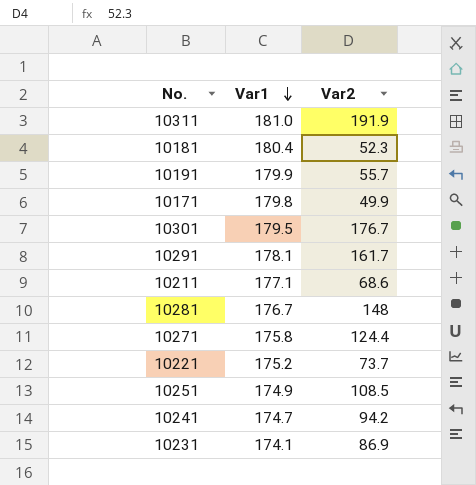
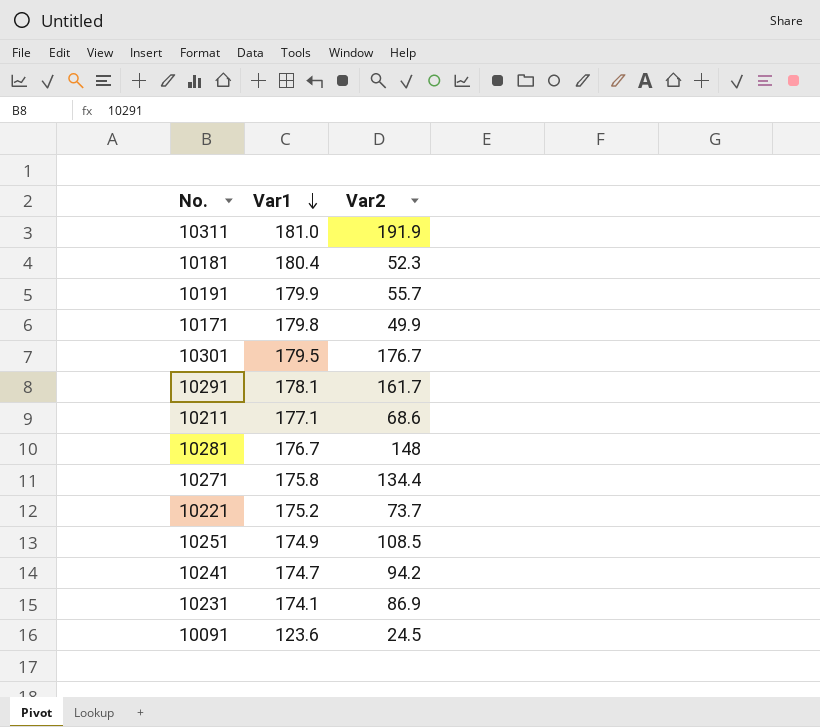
10271 | Var2: 124.4 -> 134.4
row 10091: none -> 123.6 | 24.5

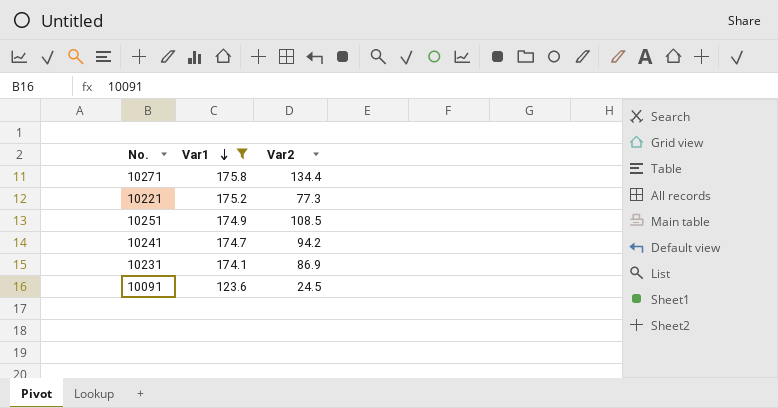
filter: none -> Var1 <= 175.8
10221 | Var2: 73.7 -> 77.3

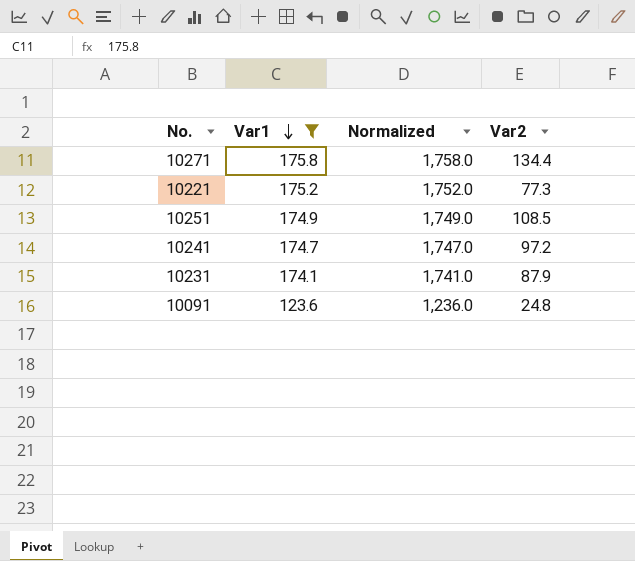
column Normalized | formula: none -> [Var1] * 10
10241 | Var2: 94.2 -> 97.2
10231 | Var2: 86.9 -> 87.9
10091 | Var2: 24.5 -> 24.8

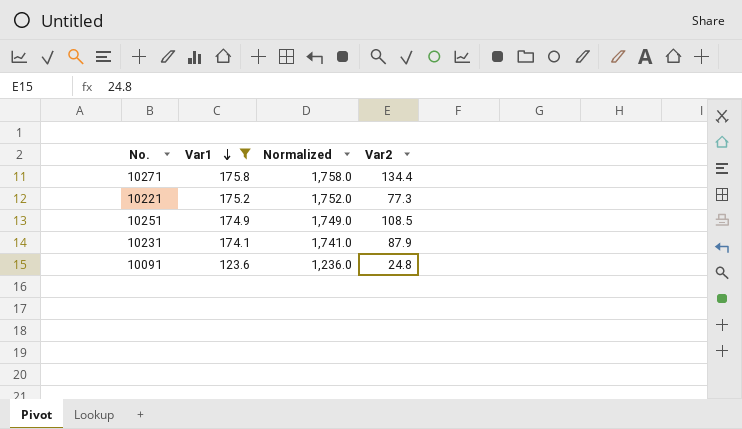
row 10241: 174.7 | 1,747.0 | 97.2 -> none

